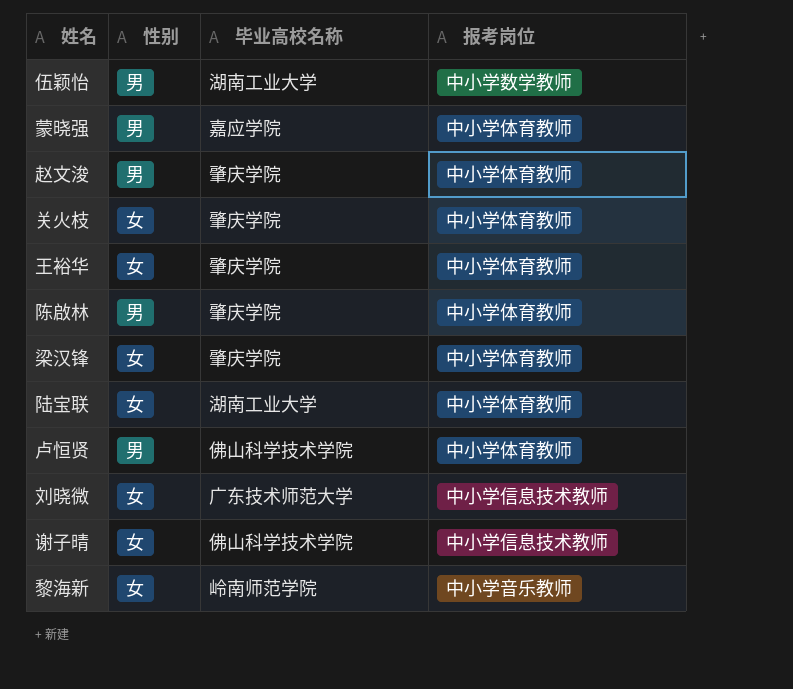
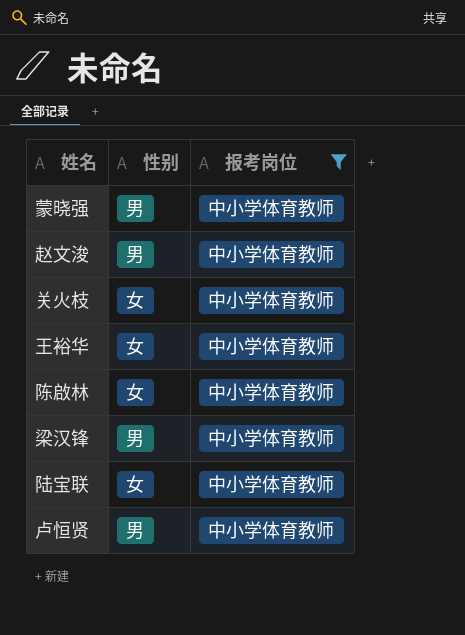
filter: none -> 报考岗位 = 中小学体育教师
column 毕业高校名称 | position: 3 -> none
陈啟林 | 性别: 男 -> 女
梁汉锋 | 性别: 女 -> 男

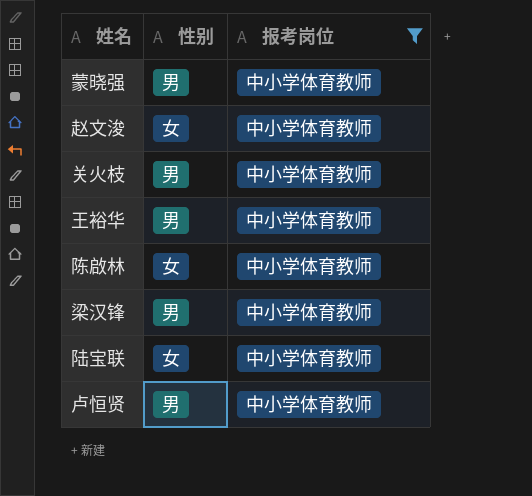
赵文浚 | 性别: 男 -> 女
关火枝 | 性别: 女 -> 男
王裕华 | 性别: 女 -> 男

